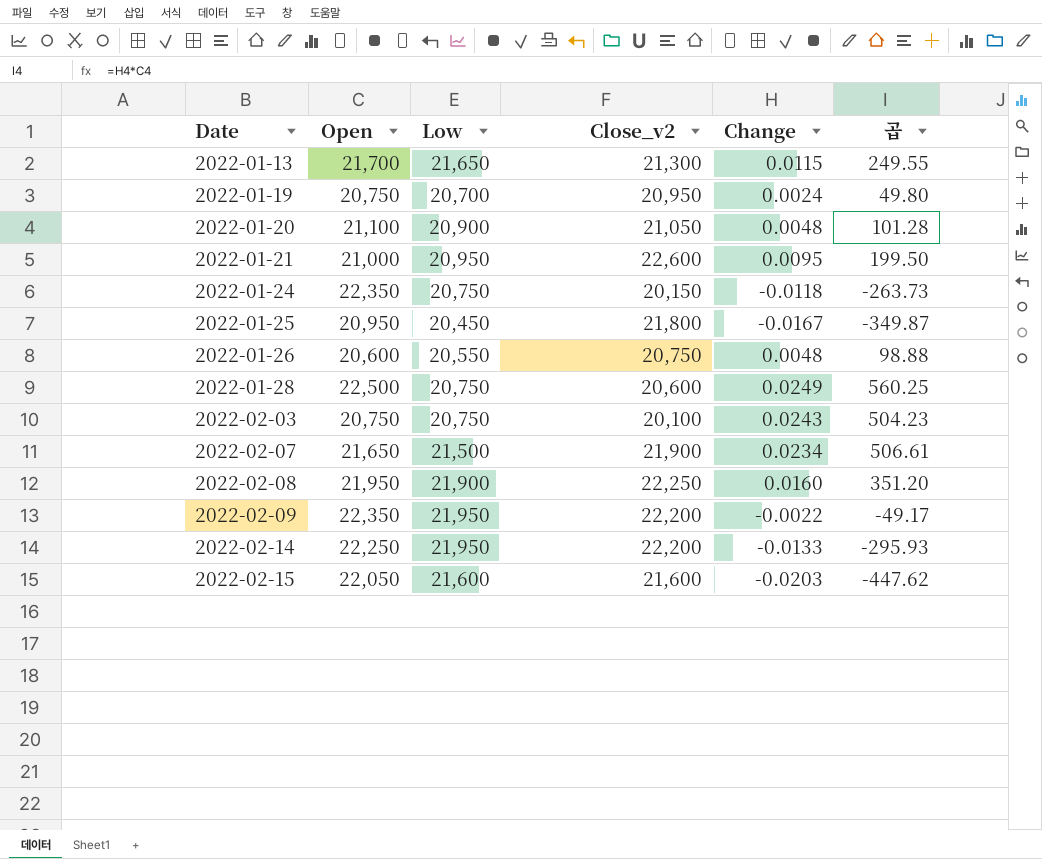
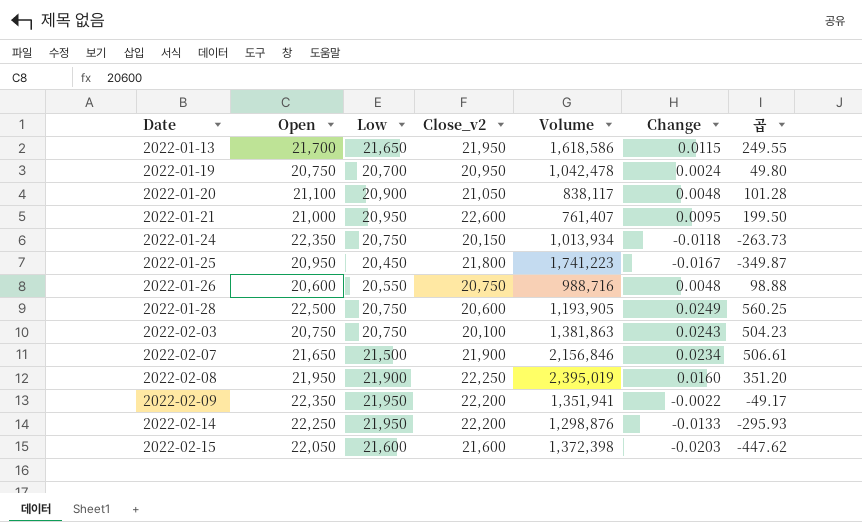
column Volume | position: none -> 5
2022-01-13 | Close_v2: 21,300 -> 21,950

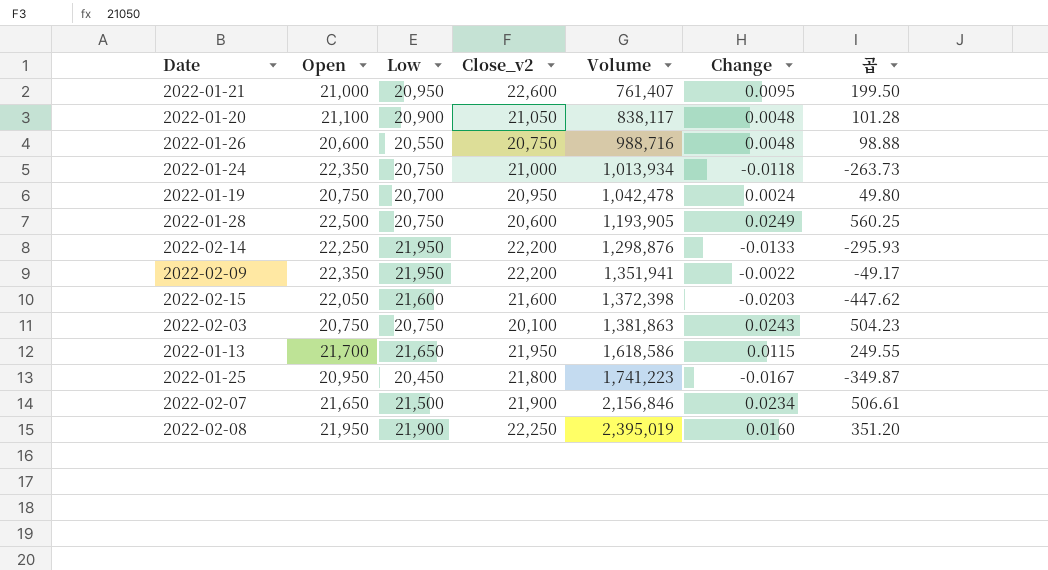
row order: Date ascending -> Volume ascending
2022-01-24 | Close_v2: 20,150 -> 21,000

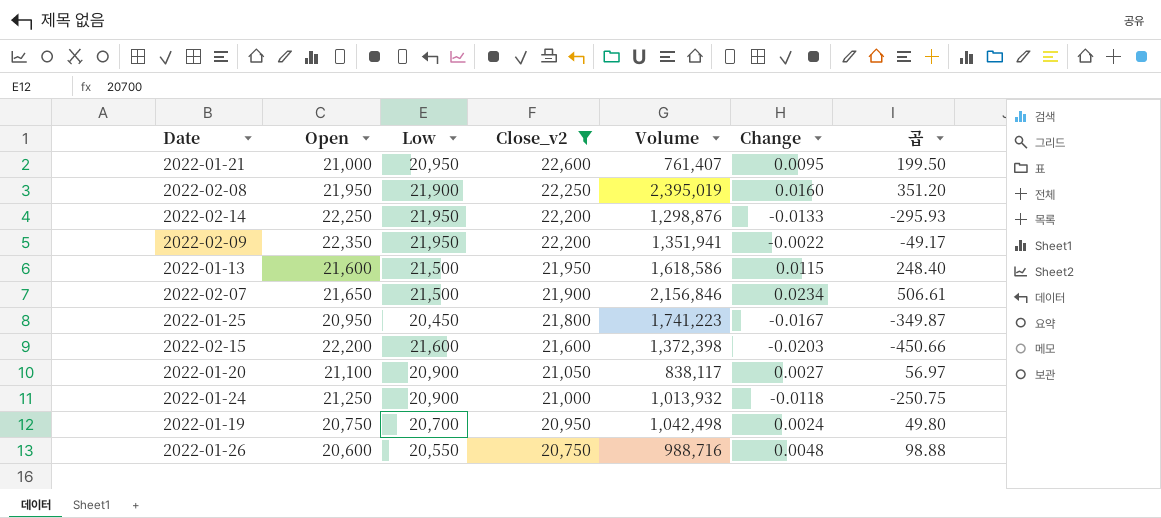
filter: none -> Close_v2 >= 20,750
row order: Volume ascending -> Close_v2 descending
2022-01-13 | Open: 21,700 -> 21,600
2022-01-13 | Low: 21,650 -> 21,500
2022-01-13 | 곱: 249.55 -> 248.40
2022-02-15 | Open: 22,050 -> 22,200
2022-02-15 | 곱: -447.62 -> -450.66
2022-01-20 | Change: 0.0048 -> 0.0027
2022-01-20 | 곱: 101.28 -> 56.97
2022-01-24 | Open: 22,350 -> 21,250
2022-01-24 | Low: 20,750 -> 20,900
2022-01-24 | Volume: 1,013,934 -> 1,013,932
2022-01-24 | 곱: -263.73 -> -250.75
2022-01-19 | Volume: 1,042,478 -> 1,042,498

